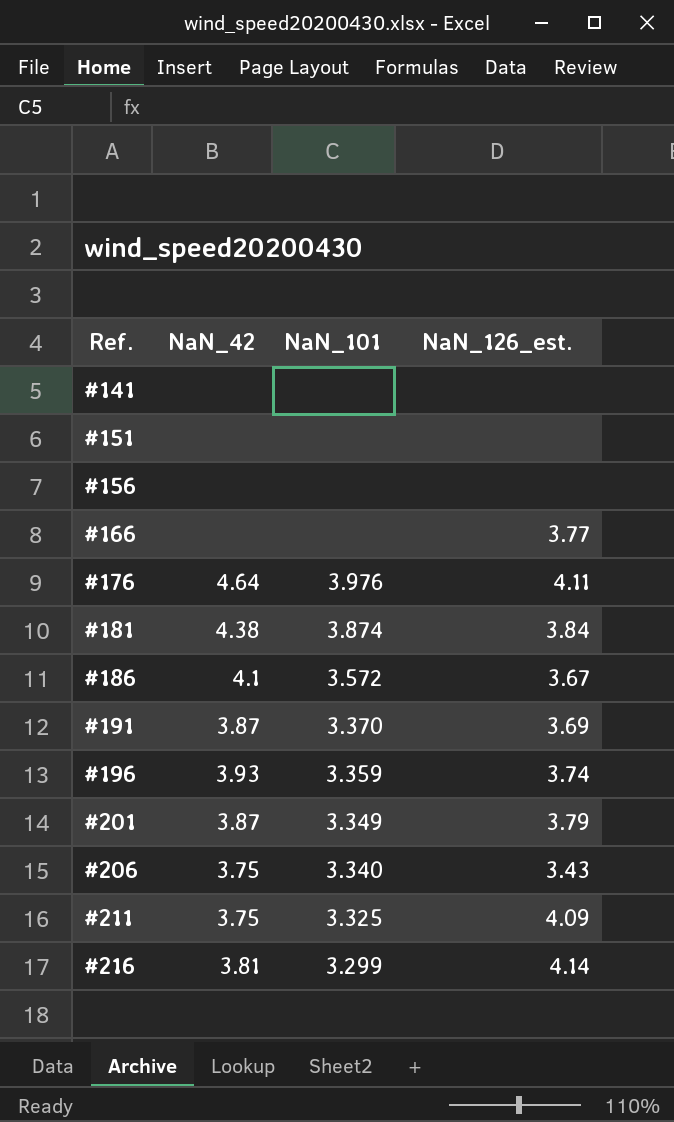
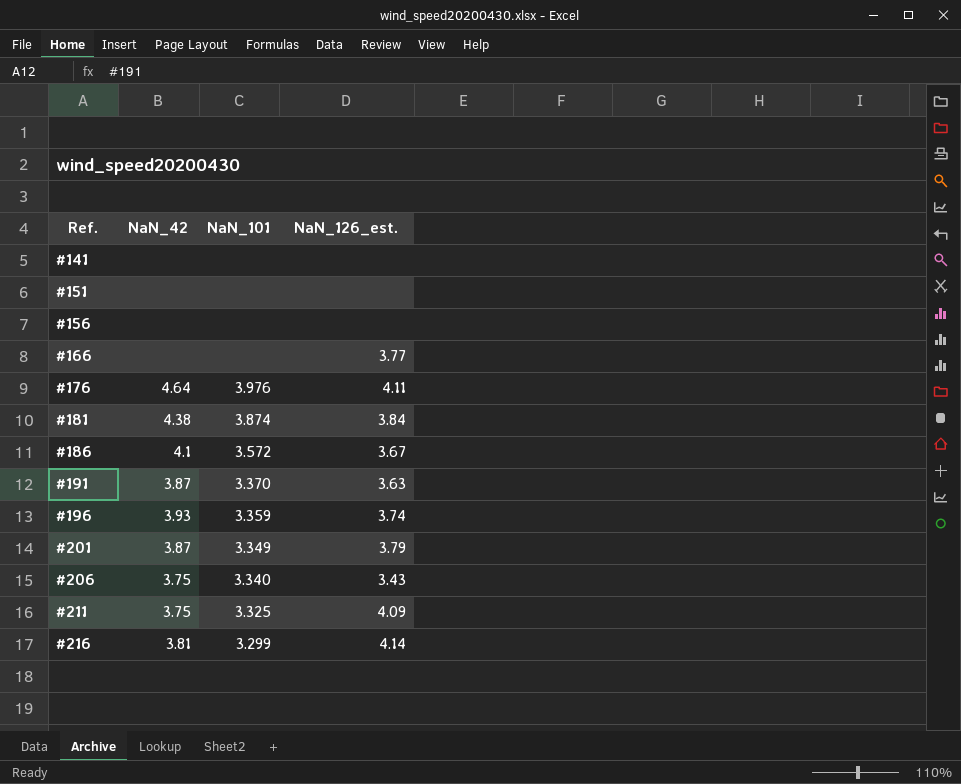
#191 | NaN_126_est.: 3.69 -> 3.63

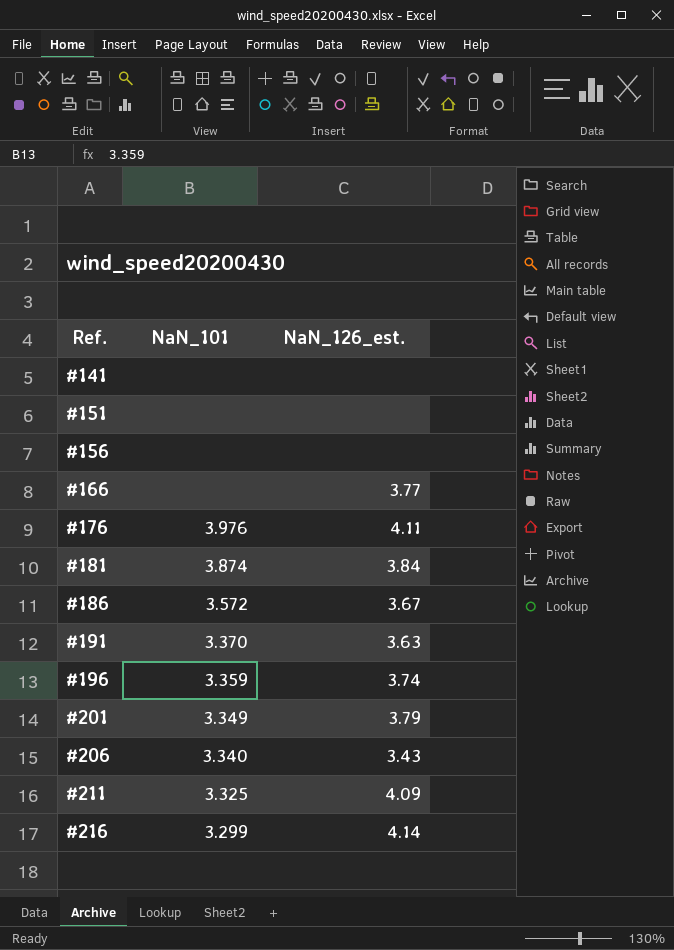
column NaN_42 | position: 2 -> none

